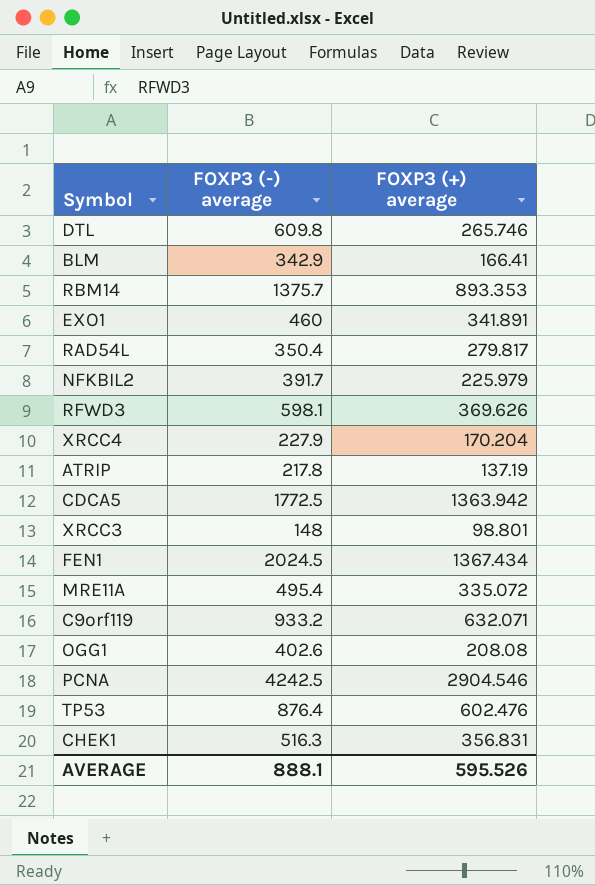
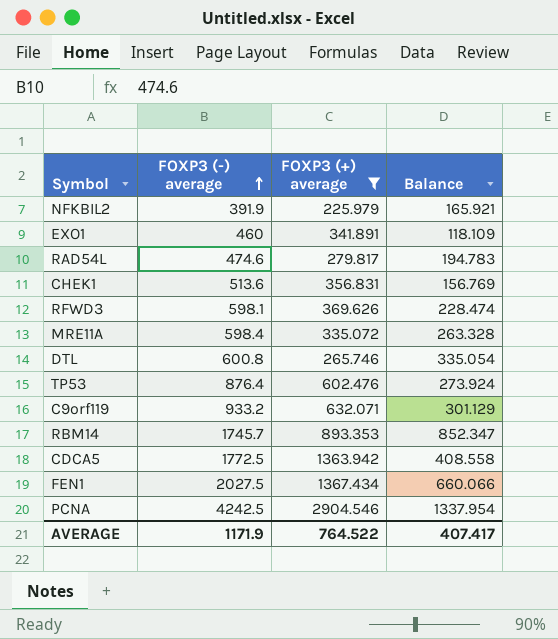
filter: none -> FOXP3 (+) average >= 225.979
row order: none -> FOXP3 (-) average ascending
column Balance | formula: none -> [FOXP3 (-) average] - [FOXP3 (+) average]
NFKBIL2 | FOXP3 (-) average: 391.7 -> 391.9
RAD54L | FOXP3 (-) average: 350.4 -> 474.6
CHEK1 | FOXP3 (-) average: 516.3 -> 513.6
MRE11A | FOXP3 (-) average: 495.4 -> 598.4
DTL | FOXP3 (-) average: 609.8 -> 600.8
RBM14 | FOXP3 (-) average: 1375.7 -> 1745.7
FEN1 | FOXP3 (-) average: 2024.5 -> 2027.5
AVERAGE | FOXP3 (-) average: 888.1 -> 1171.9
AVERAGE | FOXP3 (+) average: 595.526 -> 764.522

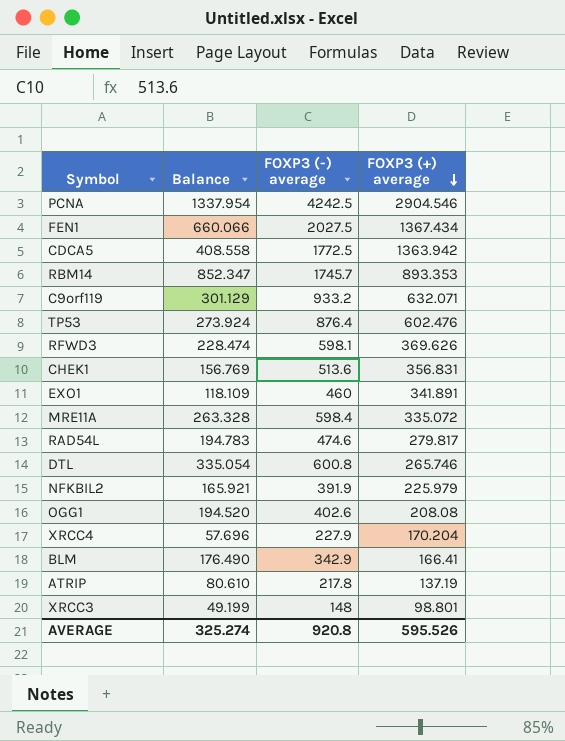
filter: FOXP3 (+) average >= 225.979 -> none
row order: FOXP3 (-) average ascending -> FOXP3 (+) average descending
column Balance | position: 4 -> 2
AVERAGE | Balance: 407.417 -> 325.274
AVERAGE | FOXP3 (-) average: 1171.9 -> 920.8
AVERAGE | FOXP3 (+) average: 764.522 -> 595.526

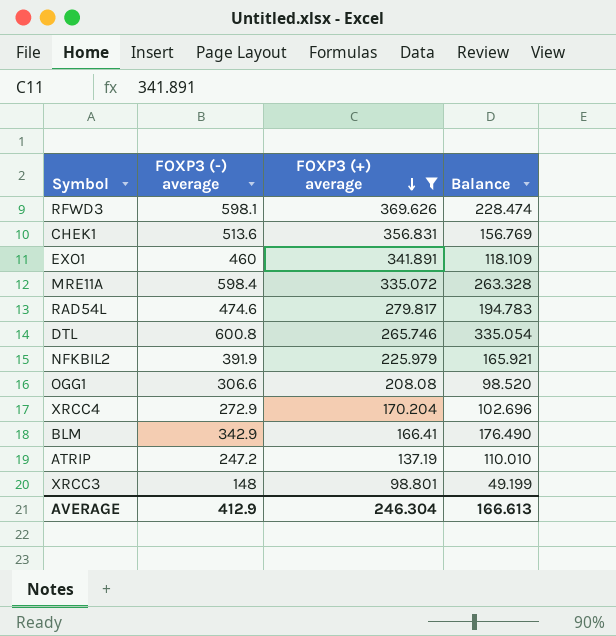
filter: none -> FOXP3 (+) average <= 369.626
column Balance | position: 2 -> 4
OGG1 | FOXP3 (-) average: 402.6 -> 306.6
OGG1 | Balance: 194.520 -> 98.520
XRCC4 | FOXP3 (-) average: 227.9 -> 272.9
XRCC4 | Balance: 57.696 -> 102.696
ATRIP | FOXP3 (-) average: 217.8 -> 247.2
ATRIP | Balance: 80.610 -> 110.010
AVERAGE | FOXP3 (-) average: 920.8 -> 412.9
AVERAGE | FOXP3 (+) average: 595.526 -> 246.304
AVERAGE | Balance: 325.274 -> 166.613

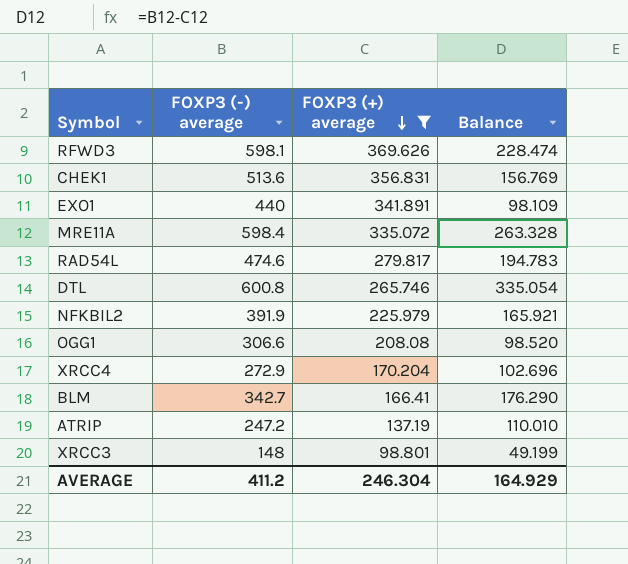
EXO1 | FOXP3 (-) average: 460 -> 440
EXO1 | Balance: 118.109 -> 98.109
BLM | FOXP3 (-) average: 342.9 -> 342.7
BLM | Balance: 176.490 -> 176.290
AVERAGE | FOXP3 (-) average: 412.9 -> 411.2
AVERAGE | Balance: 166.613 -> 164.929

